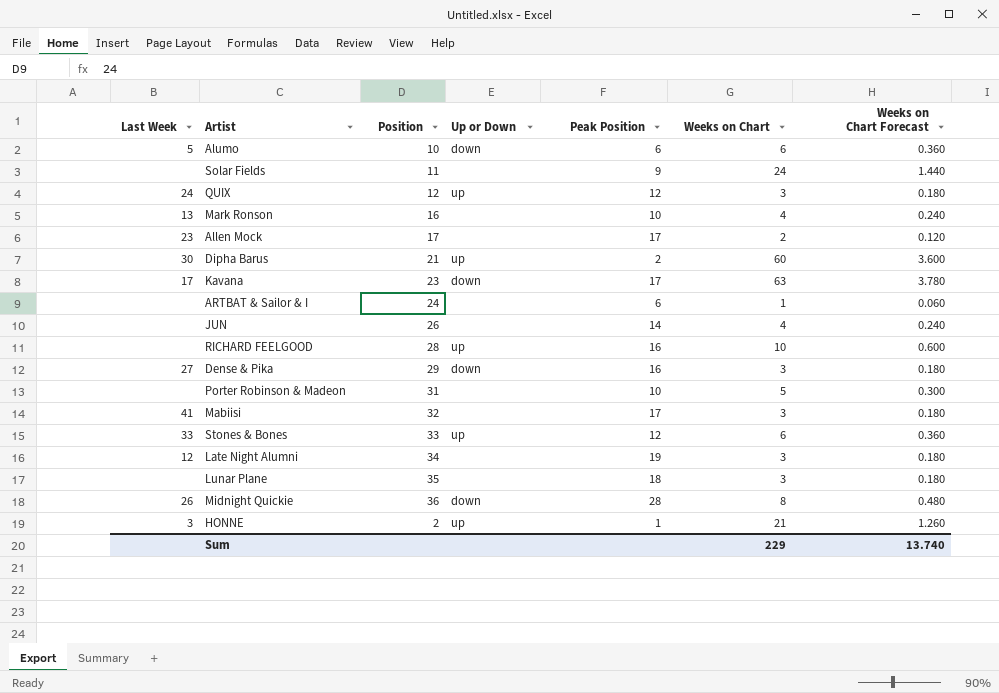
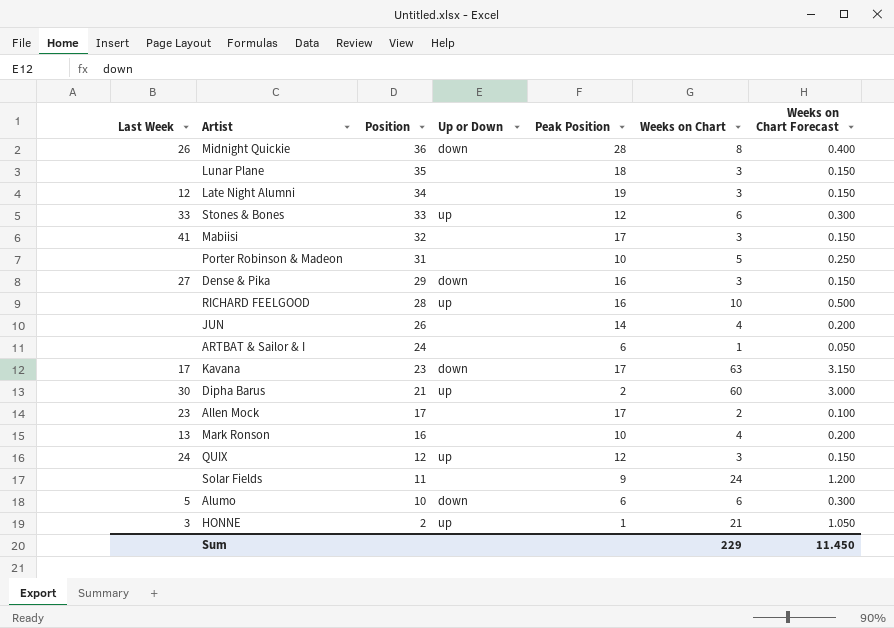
row order: none -> Position descending
column Weeks on Chart Forecast | formula: [Weeks on Chart] * 0.06 -> [Weeks on Chart] * 0.05
Sum | Weeks on Chart Forecast: 13.740 -> 11.450

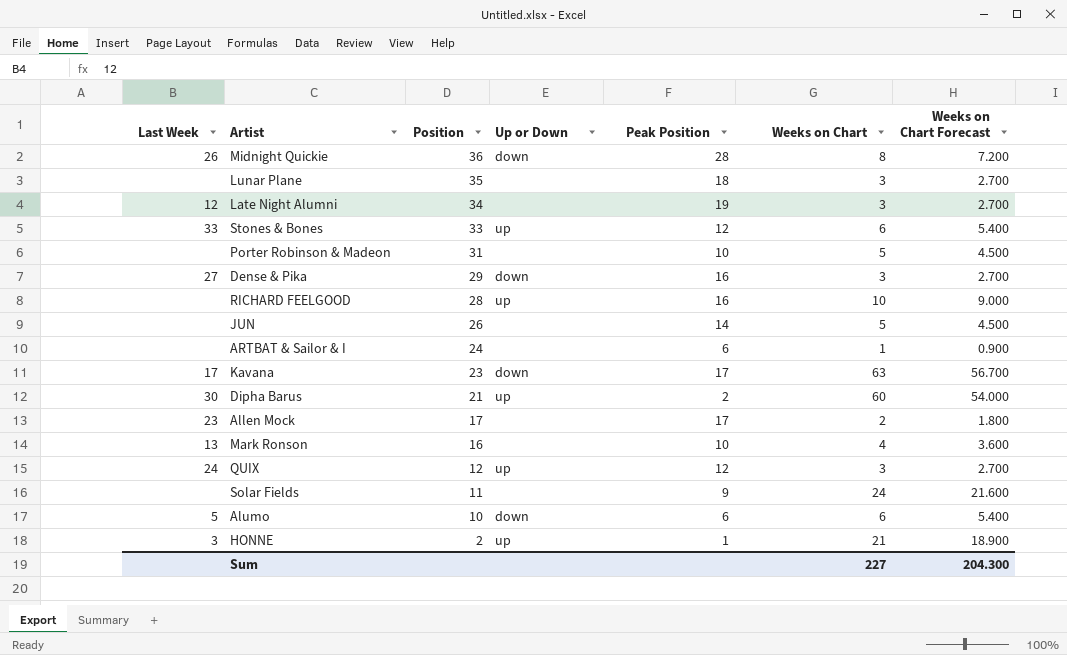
column Weeks on Chart Forecast | formula: [Weeks on Chart] * 0.05 -> [Weeks on Chart] * 0.9
row Mabiisi: 41 | 32 | none | 17 | 3 | 0.150 -> none
JUN | Weeks on Chart: 4 -> 5
Sum | Weeks on Chart: 229 -> 227
Sum | Weeks on Chart Forecast: 11.450 -> 204.300

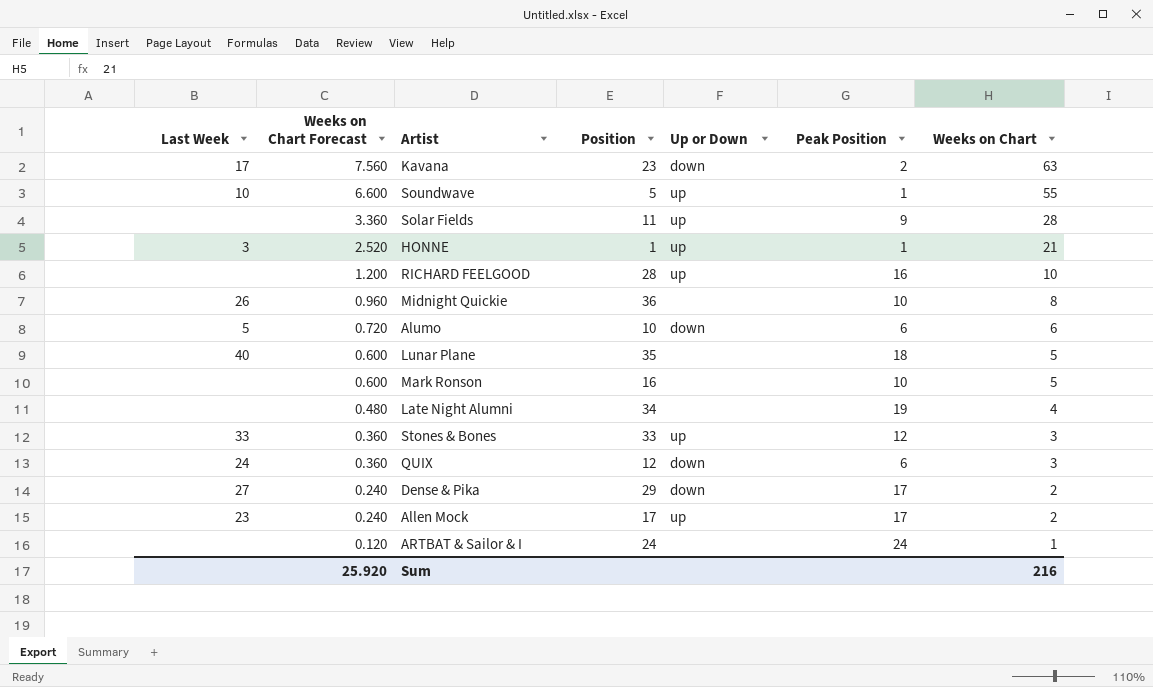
row order: Position descending -> Weeks on Chart Forecast descending
column Weeks on Chart Forecast | formula: [Weeks on Chart] * 0.9 -> [Weeks on Chart] * 0.12
column Weeks on Chart Forecast | position: 7 -> 2
row Porter Robinson & Madeon: none | 31 | none | 10 | 5 | 4.500 -> none
row JUN: none | 26 | none | 14 | 5 | 4.500 -> none
row Dipha Barus: 30 | 21 | up | 2 | 60 | 54.000 -> none
Kavana | Peak Position: 17 -> 2
row Soundwave: none -> 10 | 6.600 | 5 | up | 1 | 55
Solar Fields | Up or Down: none -> up
Solar Fields | Weeks on Chart: 24 -> 28
HONNE | Position: 2 -> 1
Midnight Quickie | Up or Down: down -> none
Midnight Quickie | Peak Position: 28 -> 10
Lunar Plane | Last Week: none -> 40
Lunar Plane | Weeks on Chart: 3 -> 5
Mark Ronson | Last Week: 13 -> none
Mark Ronson | Weeks on Chart: 4 -> 5
Late Night Alumni | Last Week: 12 -> none
Late Night Alumni | Weeks on Chart: 3 -> 4
Stones & Bones | Weeks on Chart: 6 -> 3
QUIX | Up or Down: up -> down
QUIX | Peak Position: 12 -> 6
Dense & Pika | Peak Position: 16 -> 17
Dense & Pika | Weeks on Chart: 3 -> 2
Allen Mock | Up or Down: none -> up
ARTBAT & Sailor & I | Peak Position: 6 -> 24
Sum | Weeks on Chart Forecast: 204.300 -> 25.920
Sum | Weeks on Chart: 227 -> 216

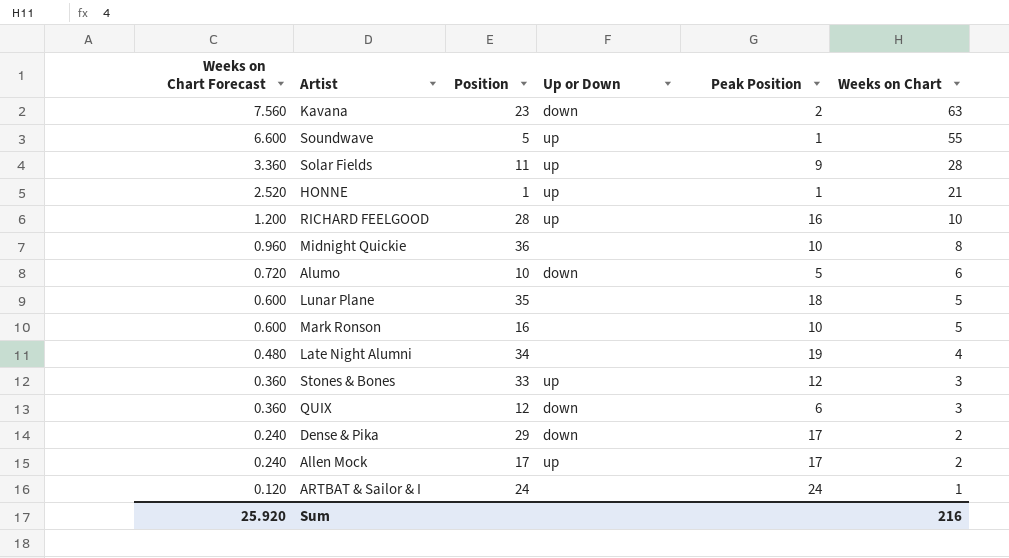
column Last Week | position: 1 -> none
Alumo | Peak Position: 6 -> 5

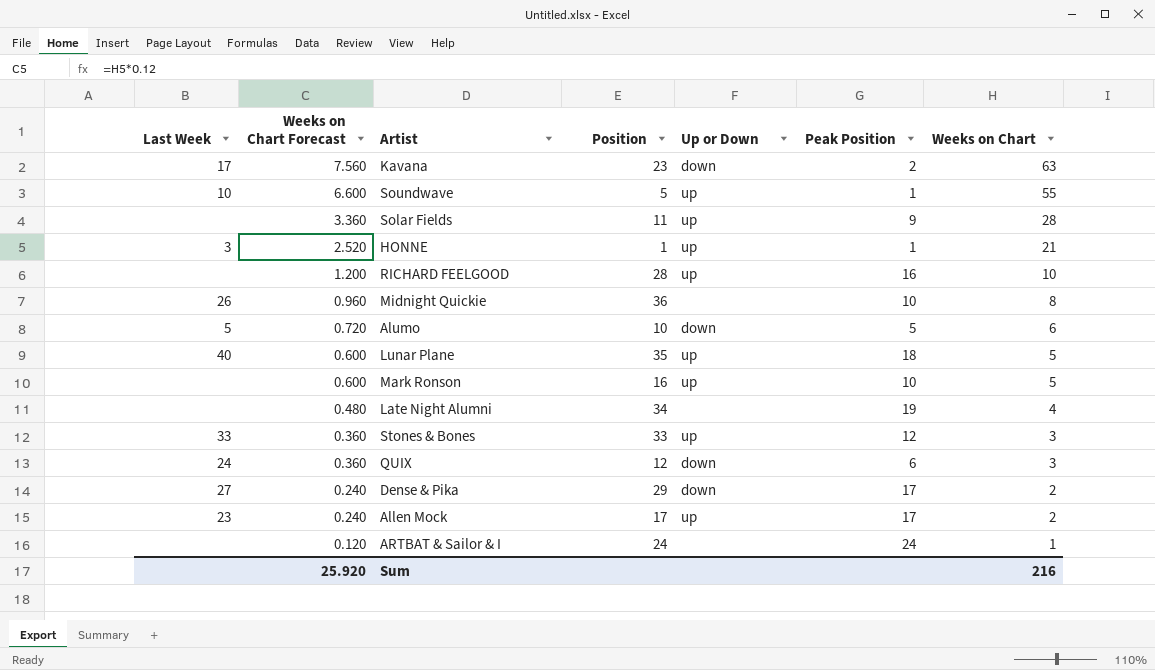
column Last Week | position: none -> 1
Lunar Plane | Up or Down: none -> up
Mark Ronson | Up or Down: none -> up

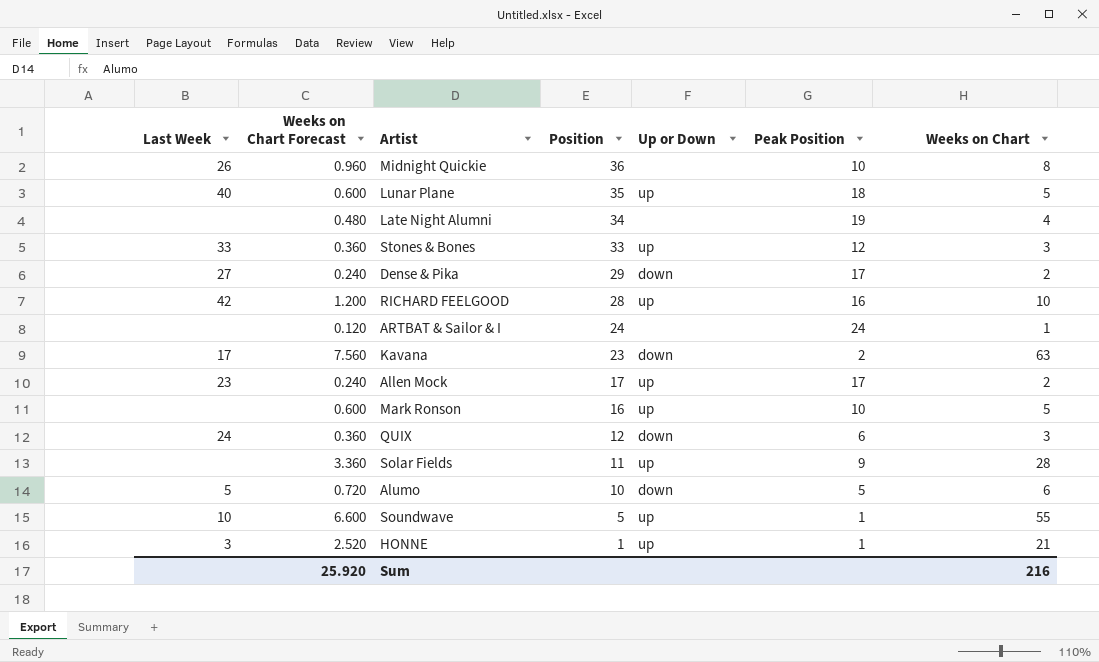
row order: Weeks on Chart Forecast descending -> Position descending
RICHARD FEELGOOD | Last Week: none -> 42

